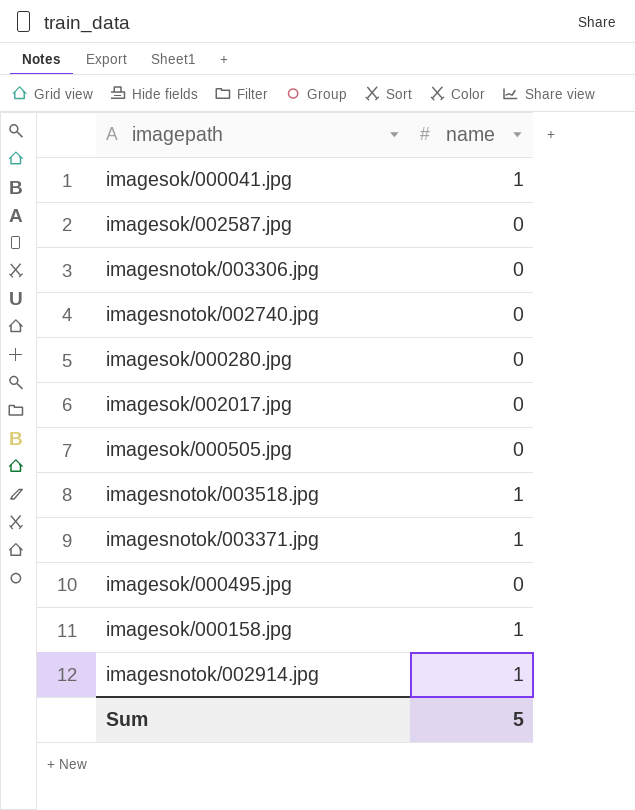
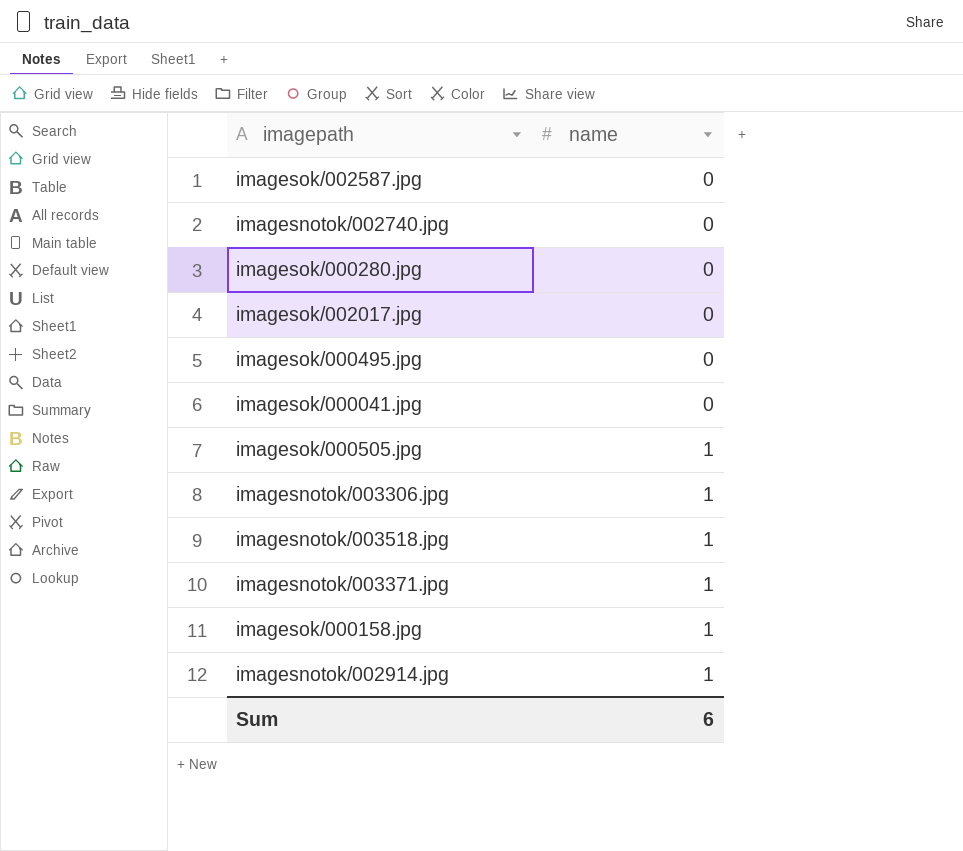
row order: none -> name ascending
imagesok/000041.jpg | name: 1 -> 0
imagesok/000505.jpg | name: 0 -> 1
imagesnotok/003306.jpg | name: 0 -> 1
Sum | name: 5 -> 6

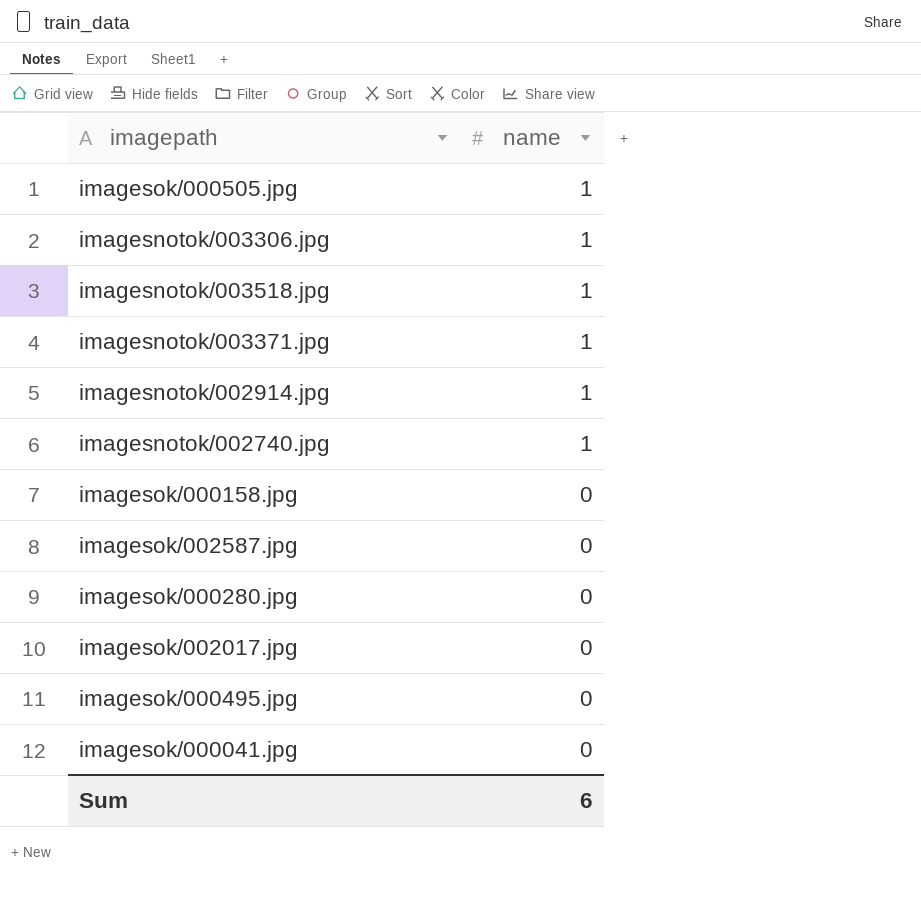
row order: name ascending -> name descending
imagesnotok/002740.jpg | name: 0 -> 1
imagesok/000158.jpg | name: 1 -> 0

